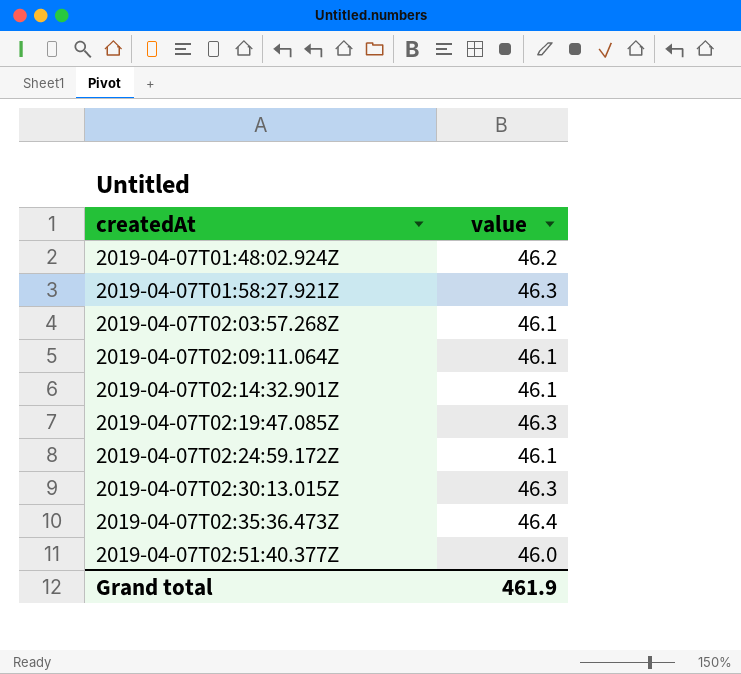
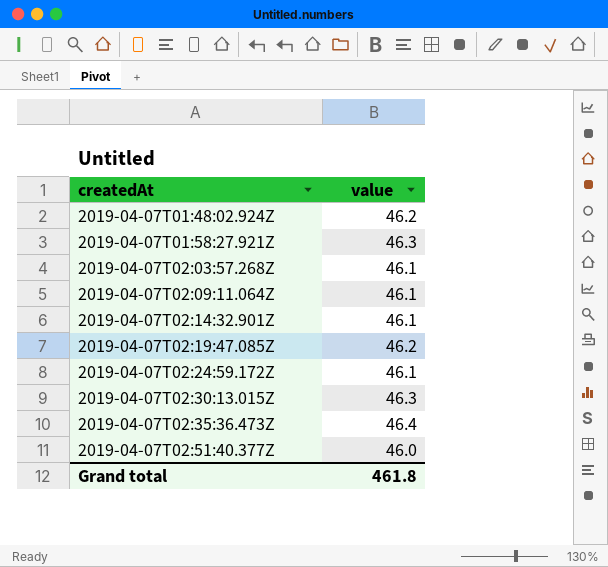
2019-04-07T02:19:47.085Z | value: 46.3 -> 46.2
Grand total | value: 461.9 -> 461.8

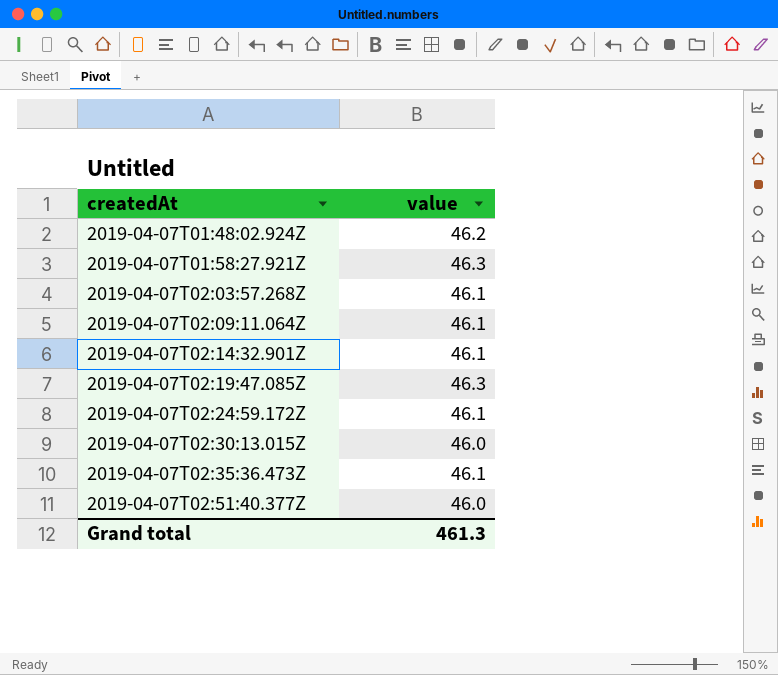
2019-04-07T02:19:47.085Z | value: 46.2 -> 46.3
2019-04-07T02:30:13.015Z | value: 46.3 -> 46.0
2019-04-07T02:35:36.473Z | value: 46.4 -> 46.1
Grand total | value: 461.8 -> 461.3

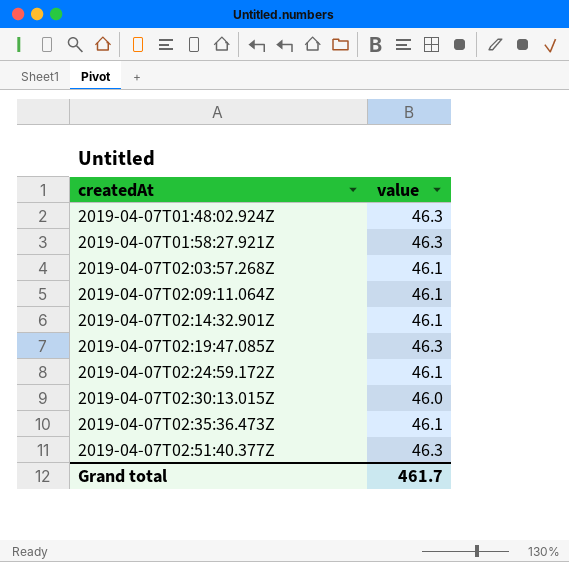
2019-04-07T01:48:02.924Z | value: 46.2 -> 46.3
2019-04-07T02:51:40.377Z | value: 46.0 -> 46.3
Grand total | value: 461.3 -> 461.7

